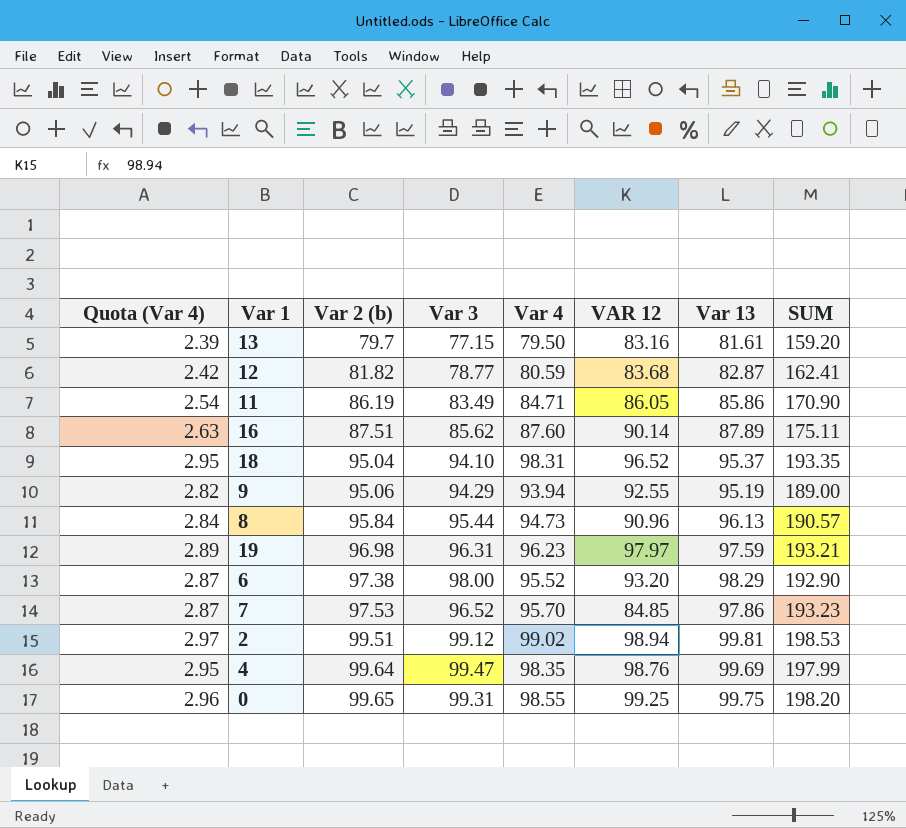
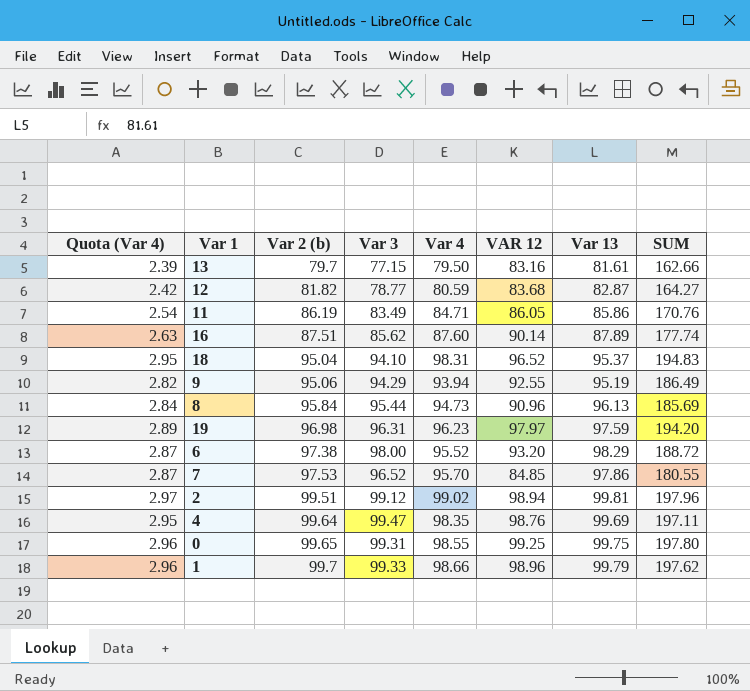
column SUM | formula: [Var 2 (b)] + [Var 4] -> [Var 4] + [VAR 12]
row 1: none -> 2.96 | 99.7 | 99.33 | 98.66 | 98.96 | 99.79 | 197.62

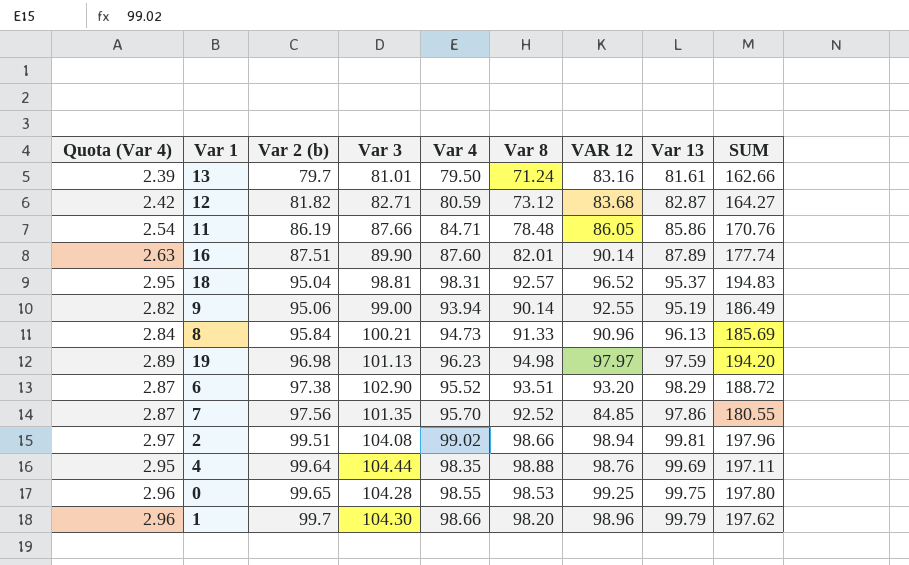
column Var 8 | position: none -> 6
13 | Var 3: 77.15 -> 81.01
12 | Var 3: 78.77 -> 82.71
11 | Var 3: 83.49 -> 87.66
16 | Var 3: 85.62 -> 89.90
18 | Var 3: 94.10 -> 98.81
9 | Var 3: 94.29 -> 99.00
8 | Var 3: 95.44 -> 100.21
19 | Var 3: 96.31 -> 101.13
6 | Var 3: 98.00 -> 102.90
7 | Var 2 (b): 97.53 -> 97.56
7 | Var 3: 96.52 -> 101.35
2 | Var 3: 99.12 -> 104.08
4 | Var 3: 99.47 -> 104.44
0 | Var 3: 99.31 -> 104.28
1 | Var 3: 99.33 -> 104.30

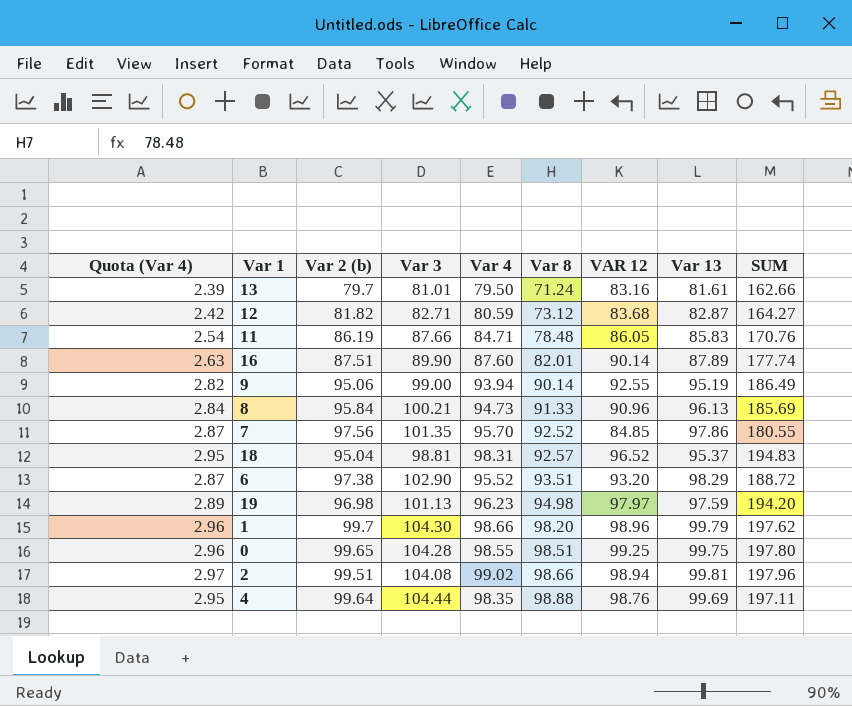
row order: Var 2 (b) ascending -> Var 8 ascending
11 | Var 13: 85.86 -> 85.83
0 | Var 8: 98.53 -> 98.51

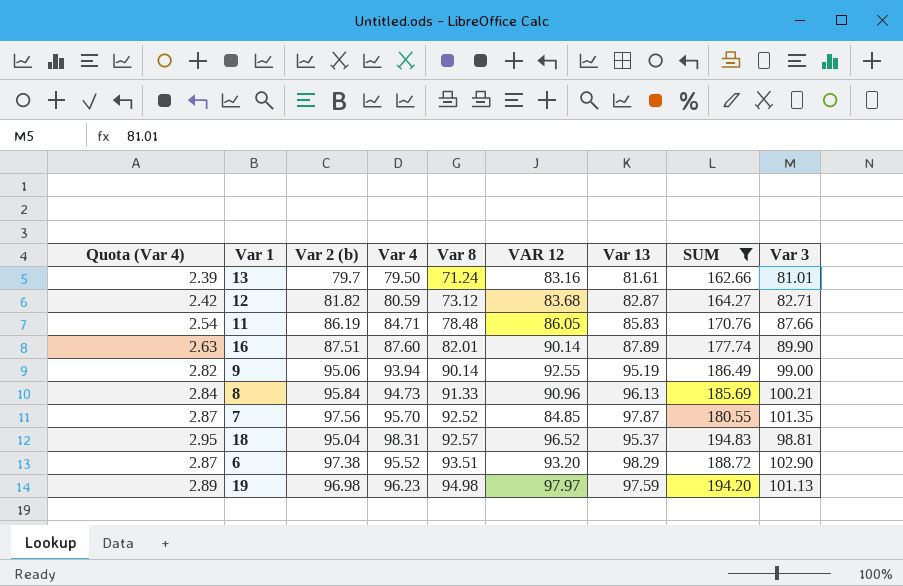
filter: none -> SUM <= 194.83
column Var 3 | position: 4 -> 9
7 | Var 13: 97.86 -> 97.87

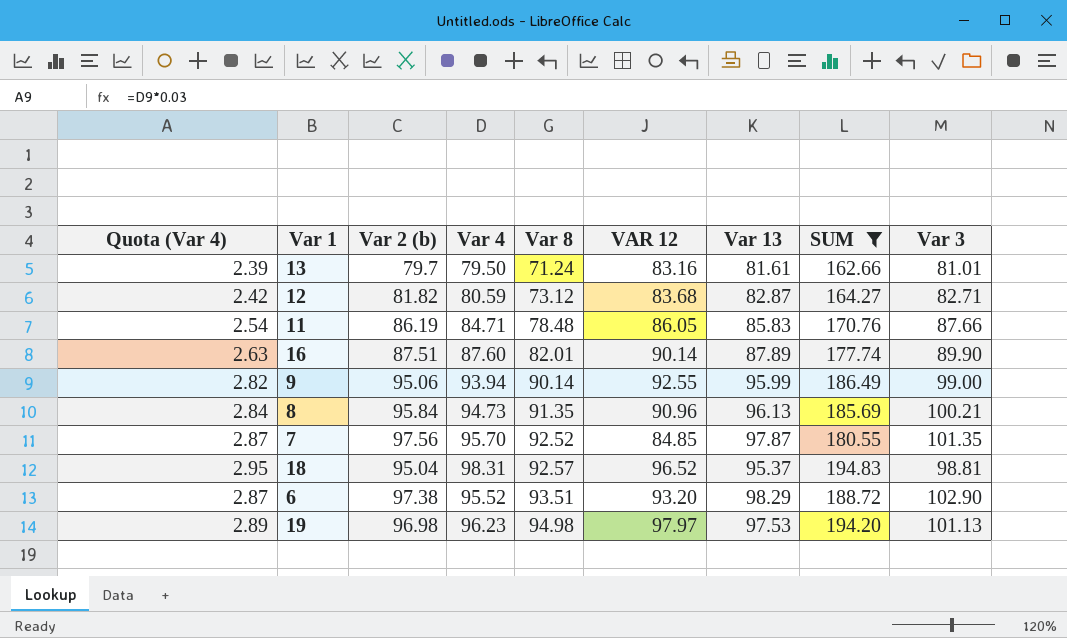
9 | Var 13: 95.19 -> 95.99
8 | Var 8: 91.33 -> 91.35
19 | Var 13: 97.59 -> 97.53

